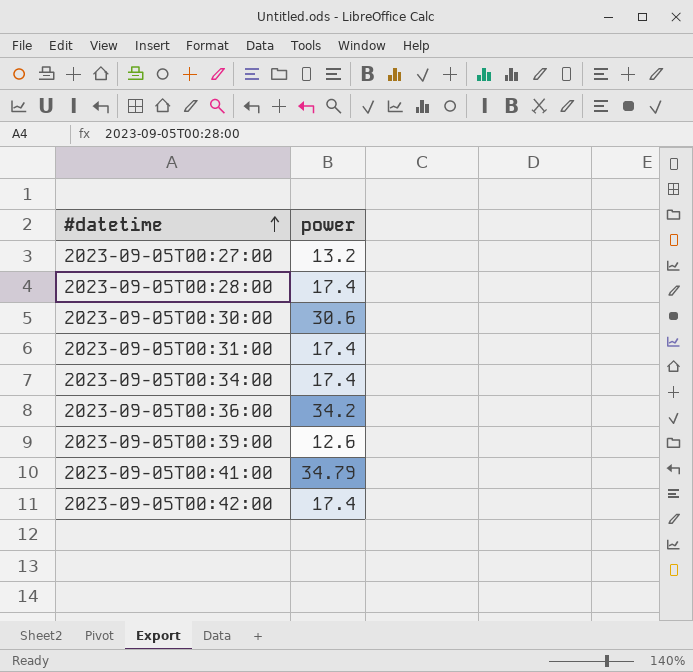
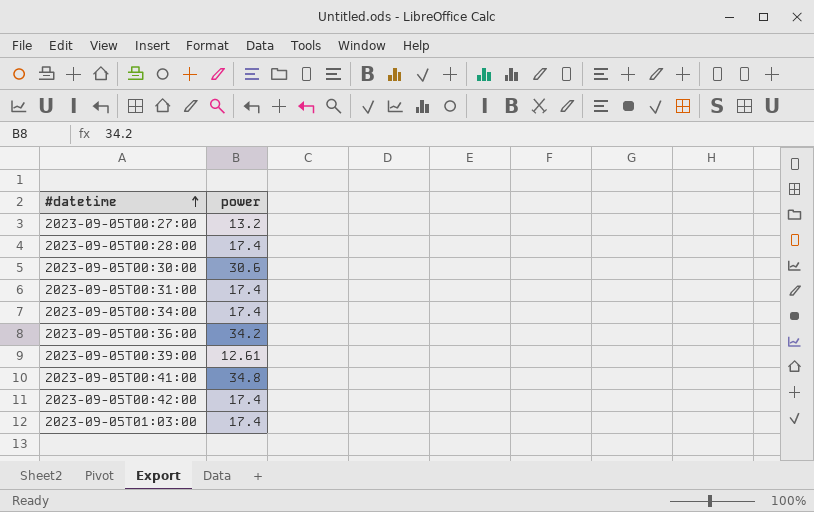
2023-09-05T00:39:00 | power: 12.6 -> 12.61
2023-09-05T00:41:00 | power: 34.79 -> 34.8
row 2023-09-05T01:03:00: none -> 17.4

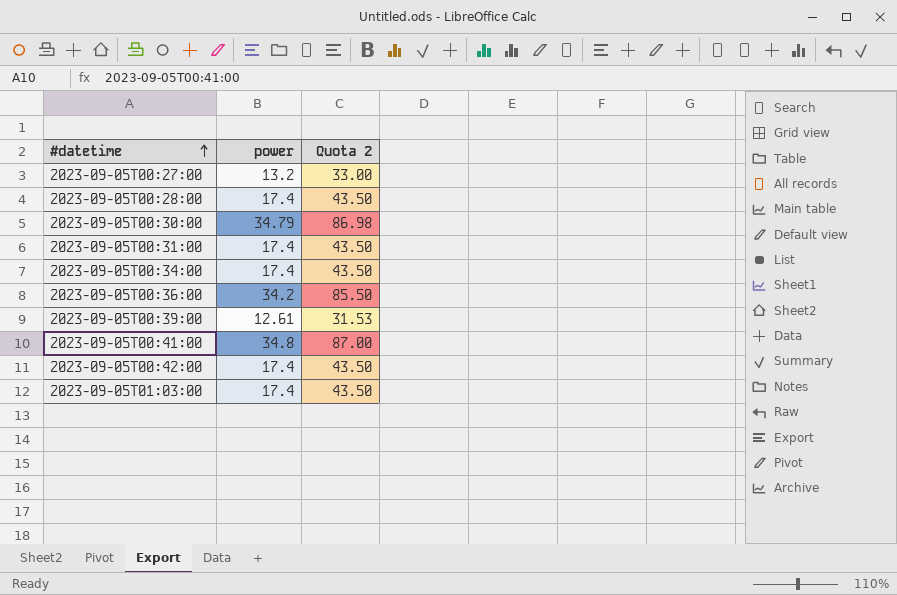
column Quota 2 | formula: none -> [power] * 2.5
2023-09-05T00:30:00 | power: 30.6 -> 34.79

